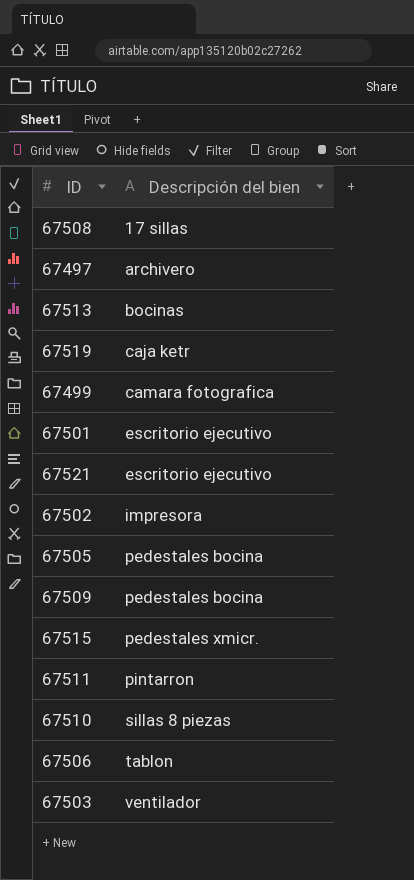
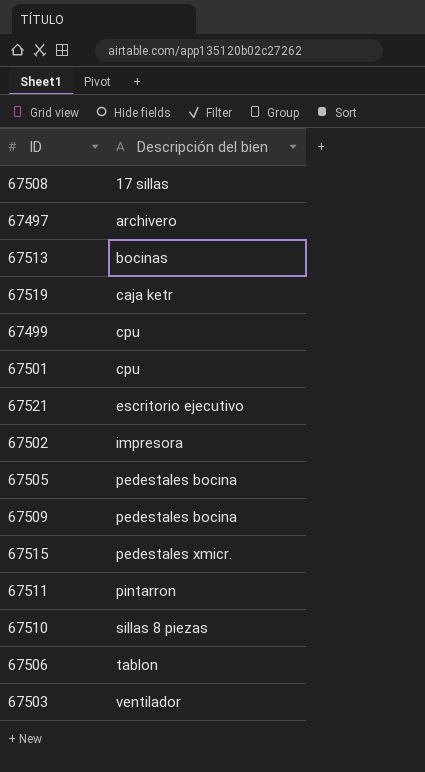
67499 | Descripción del bien: camara fotografica -> cpu
67501 | Descripción del bien: escritorio ejecutivo -> cpu

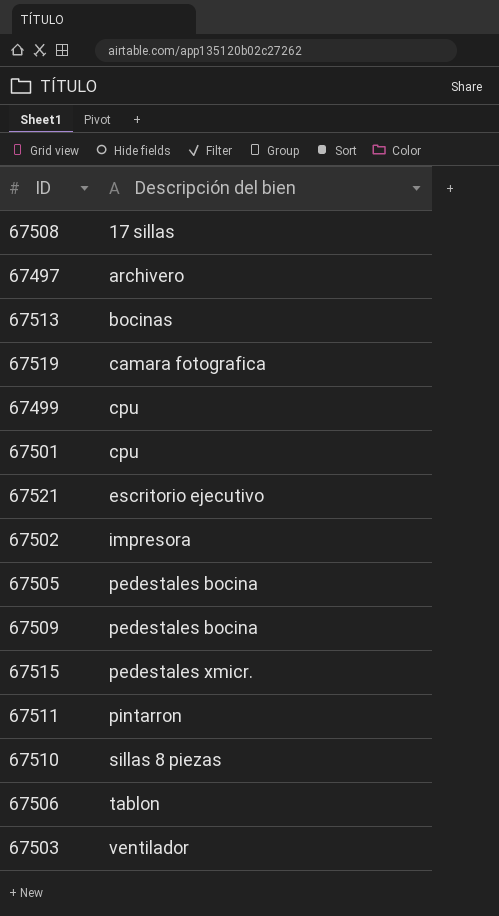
67519 | Descripción del bien: caja ketr -> camara fotografica

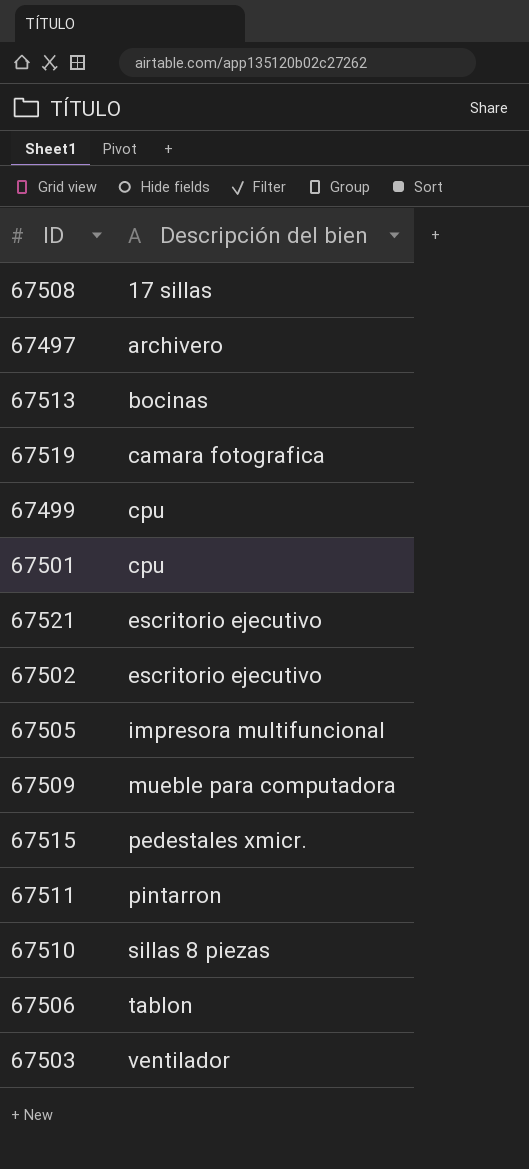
67502 | Descripción del bien: impresora -> escritorio ejecutivo
67505 | Descripción del bien: pedestales bocina -> impresora multifuncional
67509 | Descripción del bien: pedestales bocina -> mueble para computadora

